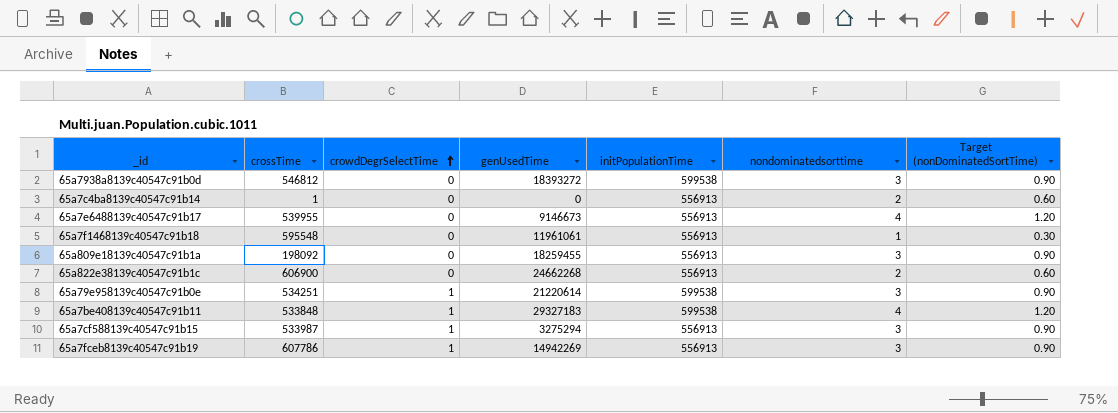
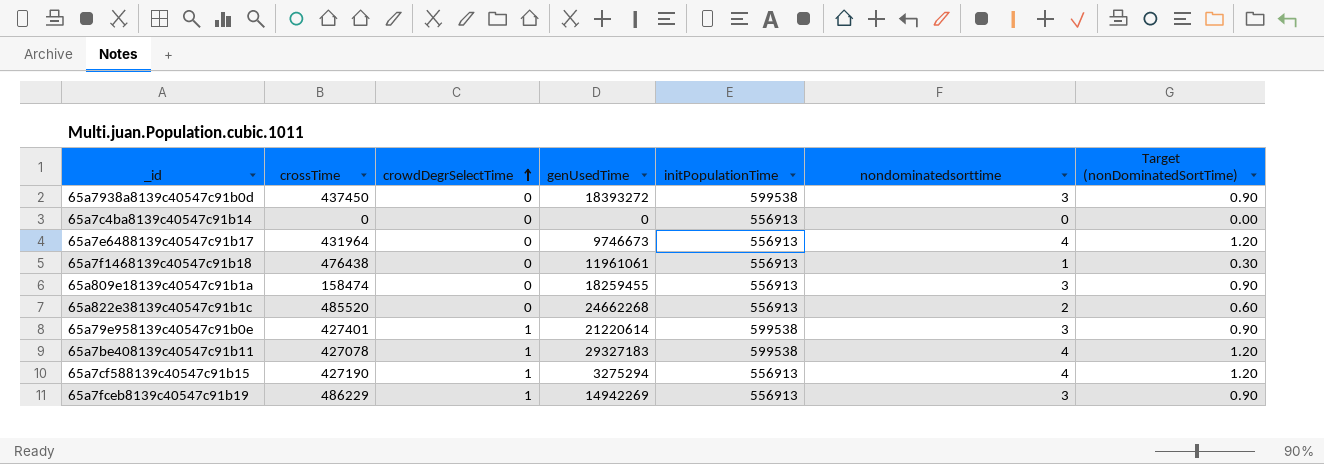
65a7938a8139c40547c91b0d | crossTime: 546812 -> 437450
65a7c4ba8139c40547c91b14 | crossTime: 1 -> 0
65a7c4ba8139c40547c91b14 | nondominatedsorttime: 2 -> 0
65a7c4ba8139c40547c91b14 | Target (nonDominatedSortTime): 0.60 -> 0.00
65a7e6488139c40547c91b17 | crossTime: 539955 -> 431964
65a7e6488139c40547c91b17 | genUsedTime: 9146673 -> 9746673
65a7f1468139c40547c91b18 | crossTime: 595548 -> 476438
65a809e18139c40547c91b1a | crossTime: 198092 -> 158474
65a822e38139c40547c91b1c | crossTime: 606900 -> 485520
65a79e958139c40547c91b0e | crossTime: 534251 -> 427401
65a7be408139c40547c91b11 | crossTime: 533848 -> 427078
65a7cf588139c40547c91b15 | crossTime: 533987 -> 427190
65a7cf588139c40547c91b15 | nondominatedsorttime: 3 -> 4
65a7cf588139c40547c91b15 | Target (nonDominatedSortTime): 0.90 -> 1.20
65a7fceb8139c40547c91b19 | crossTime: 607786 -> 486229

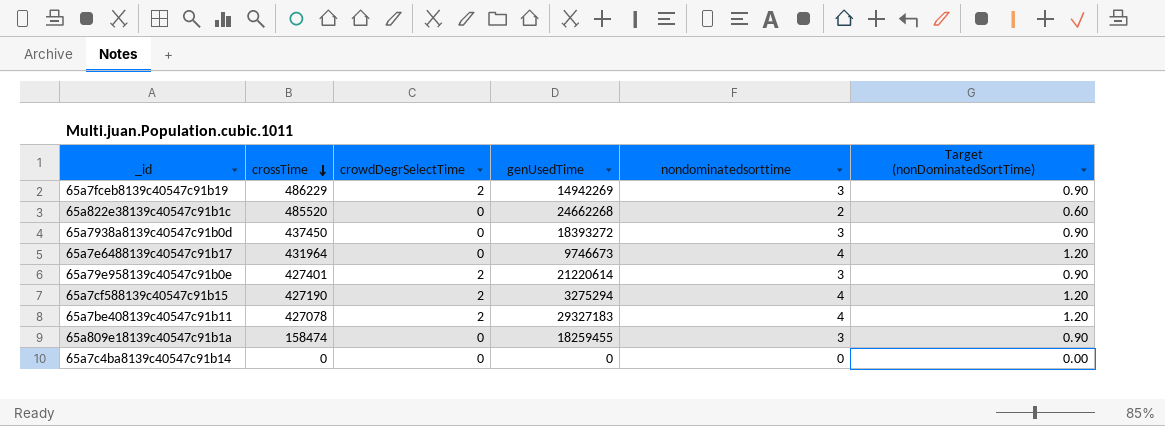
row order: crowdDegrSelectTime ascending -> crossTime descending
column initPopulationTime | position: 5 -> none
row 65a7f1468139c40547c91b18: 476438 | 0 | 11961061 | 556913 | 1 | 0.30 -> none
65a7fceb8139c40547c91b19 | crowdDegrSelectTime: 1 -> 2
65a79e958139c40547c91b0e | crowdDegrSelectTime: 1 -> 2
65a7cf588139c40547c91b15 | crowdDegrSelectTime: 1 -> 2
65a7be408139c40547c91b11 | crowdDegrSelectTime: 1 -> 2

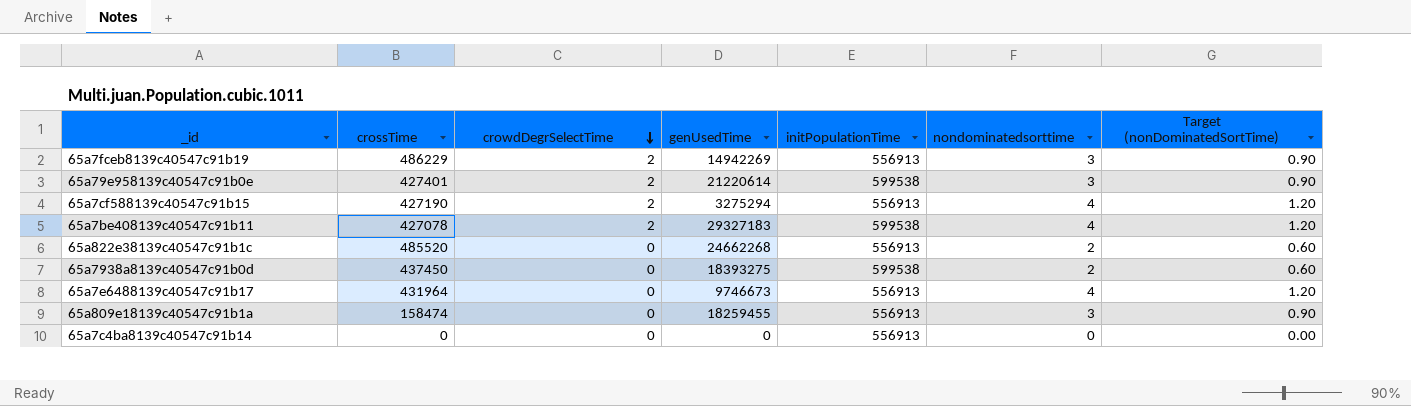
row order: crossTime descending -> crowdDegrSelectTime descending
column initPopulationTime | position: none -> 5
65a7938a8139c40547c91b0d | genUsedTime: 18393272 -> 18393275
65a7938a8139c40547c91b0d | nondominatedsorttime: 3 -> 2
65a7938a8139c40547c91b0d | Target (nonDominatedSortTime): 0.90 -> 0.60

